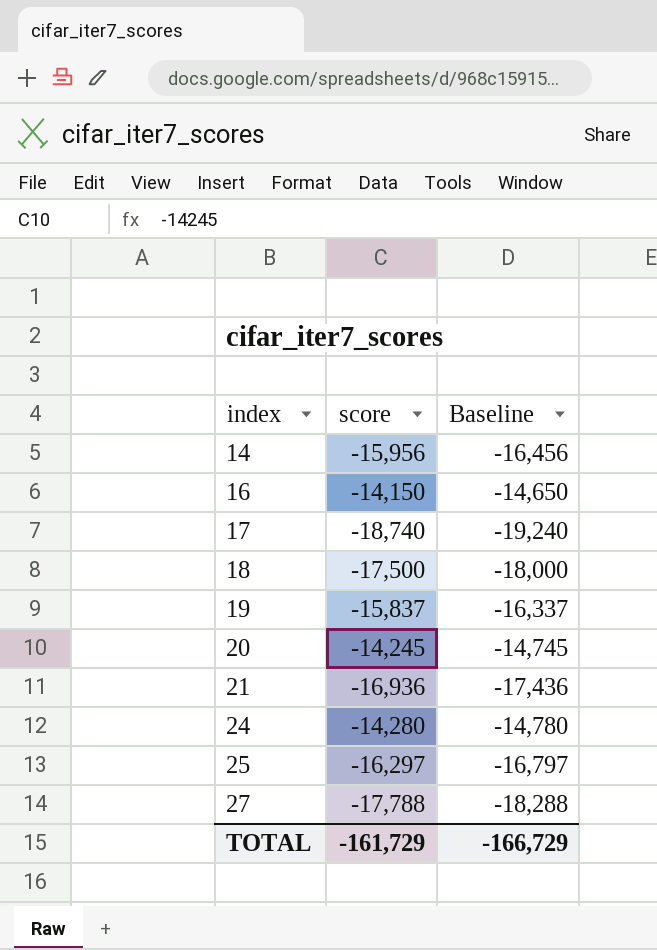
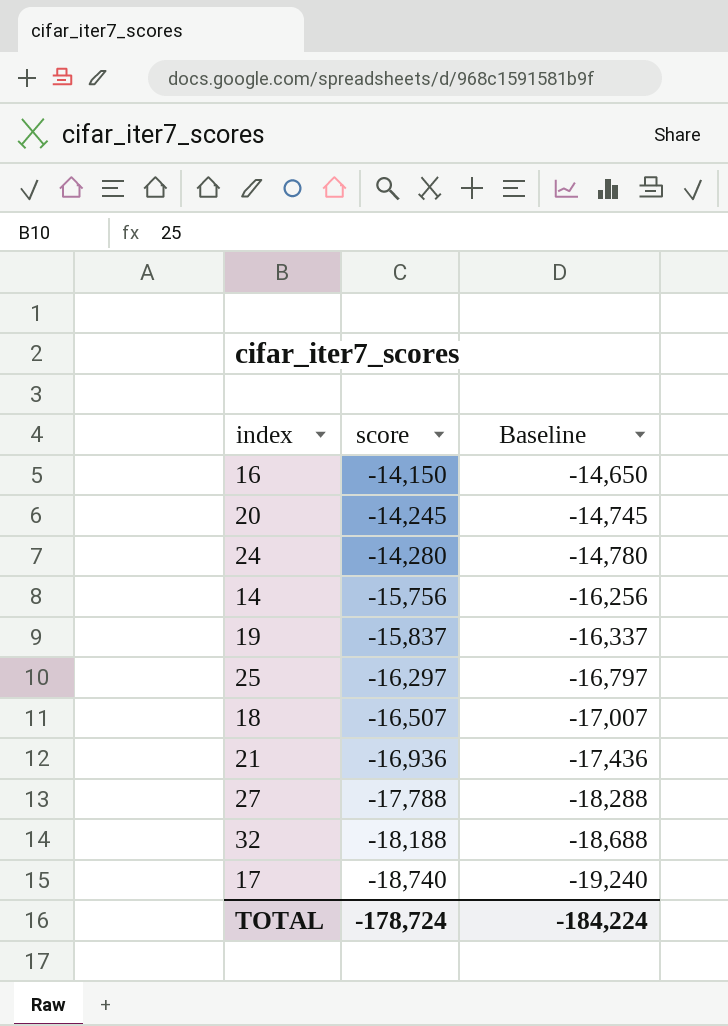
row order: index ascending -> score descending
14 | score: -15,956 -> -15,756
14 | Baseline: -16,456 -> -16,256
18 | score: -17,500 -> -16,507
18 | Baseline: -18,000 -> -17,007
row 32: none -> -18,188 | -18,688
TOTAL | score: -161,729 -> -178,724
TOTAL | Baseline: -166,729 -> -184,224

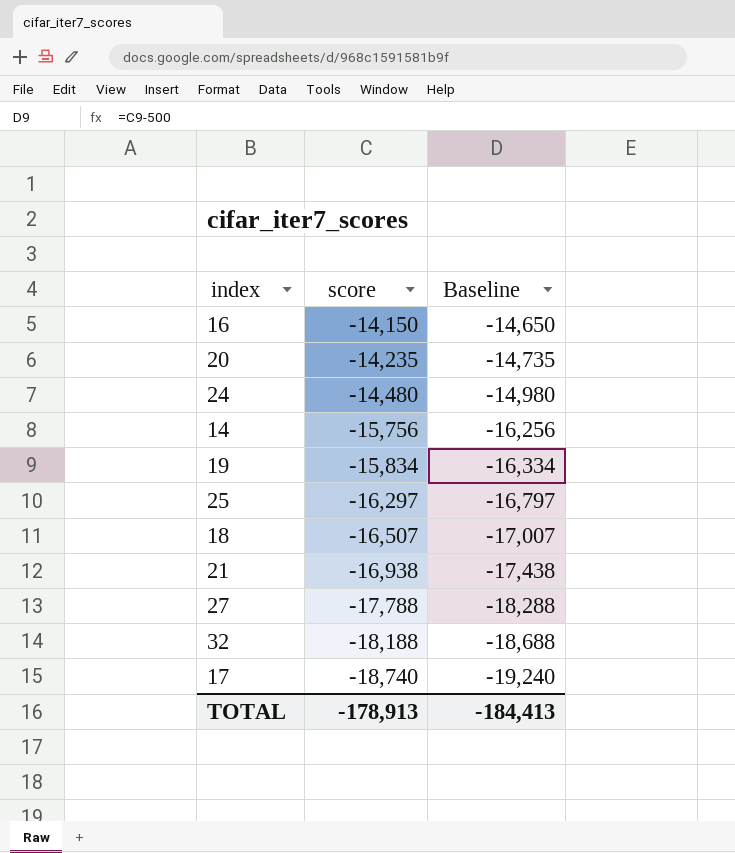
20 | score: -14,245 -> -14,235
20 | Baseline: -14,745 -> -14,735
24 | score: -14,280 -> -14,480
24 | Baseline: -14,780 -> -14,980
19 | score: -15,837 -> -15,834
19 | Baseline: -16,337 -> -16,334
21 | score: -16,936 -> -16,938
21 | Baseline: -17,436 -> -17,438
TOTAL | score: -178,724 -> -178,913
TOTAL | Baseline: -184,224 -> -184,413

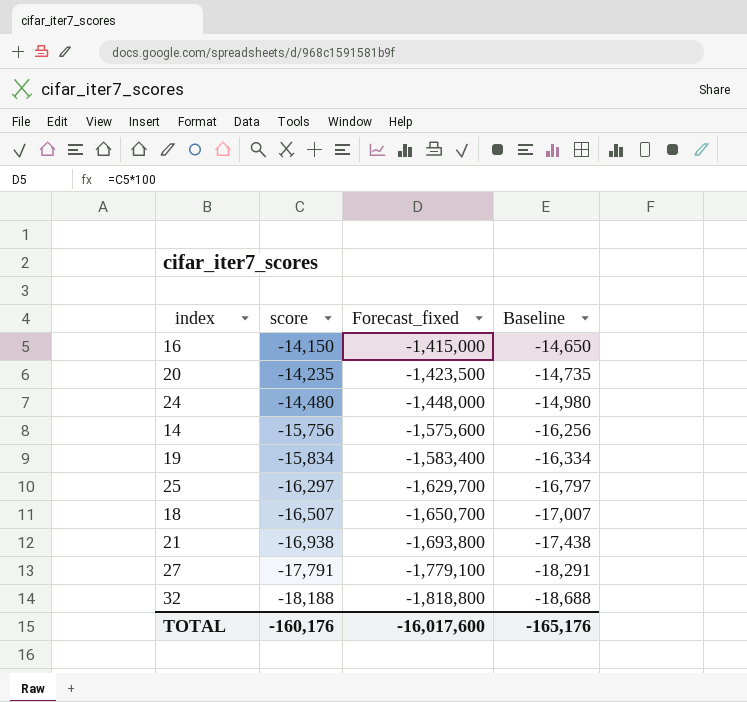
column Forecast_fixed | formula: none -> [score] * 100
row 17: -18,740 | -19,240 -> none
27 | score: -17,788 -> -17,791
27 | Baseline: -18,288 -> -18,291
TOTAL | score: -178,913 -> -160,176
TOTAL | Baseline: -184,413 -> -165,176

